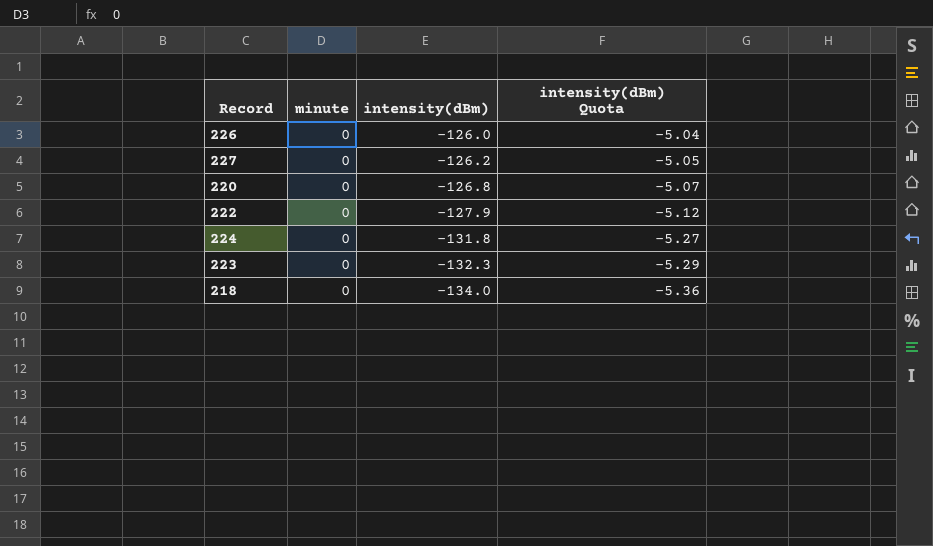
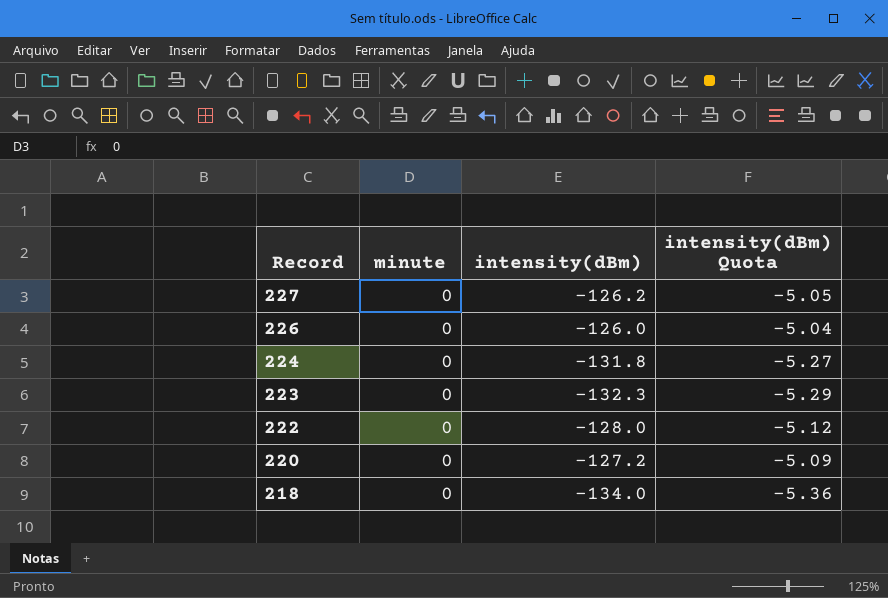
row order: intensity(dBm) descending -> Record descending
222 | intensity(dBm): -127.9 -> -128.0
220 | intensity(dBm): -126.8 -> -127.2
220 | intensity(dBm) Quota: -5.07 -> -5.09

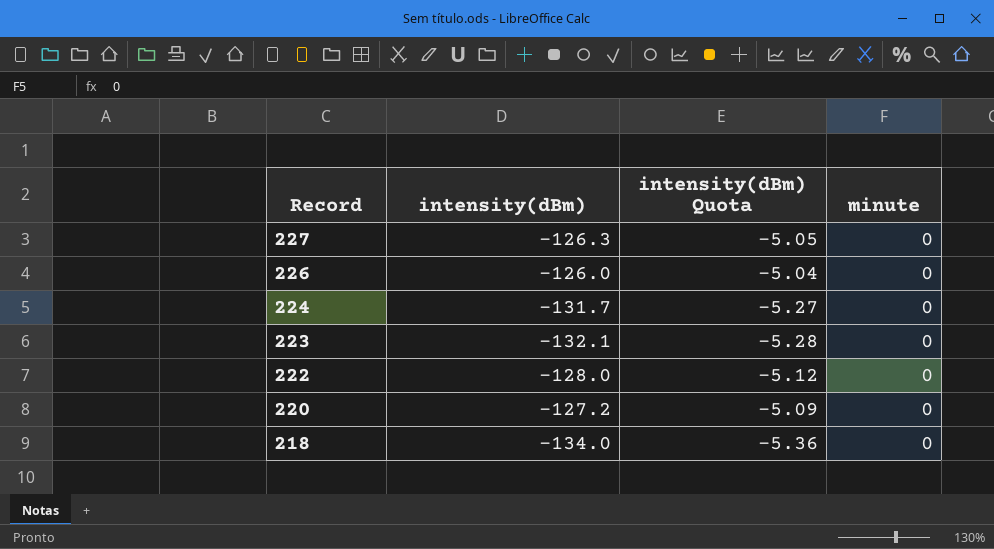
column minute | position: 2 -> 4
227 | intensity(dBm): -126.2 -> -126.3
224 | intensity(dBm): -131.8 -> -131.7
223 | intensity(dBm): -132.3 -> -132.1
223 | intensity(dBm) Quota: -5.29 -> -5.28

